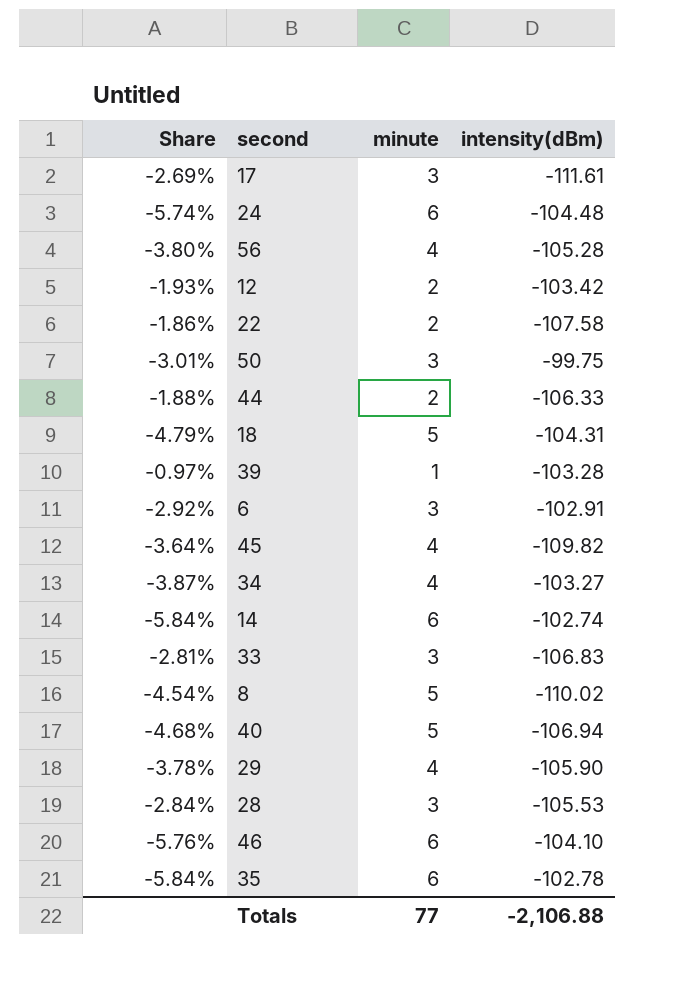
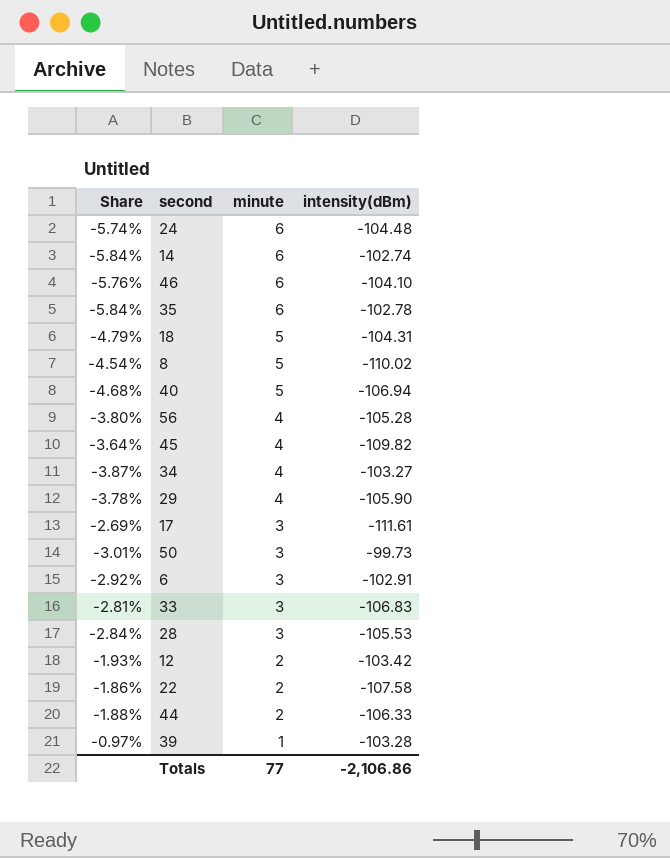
row order: none -> minute descending
50 | intensity(dBm): -99.75 -> -99.73
Totals | intensity(dBm): -2,106.88 -> -2,106.86

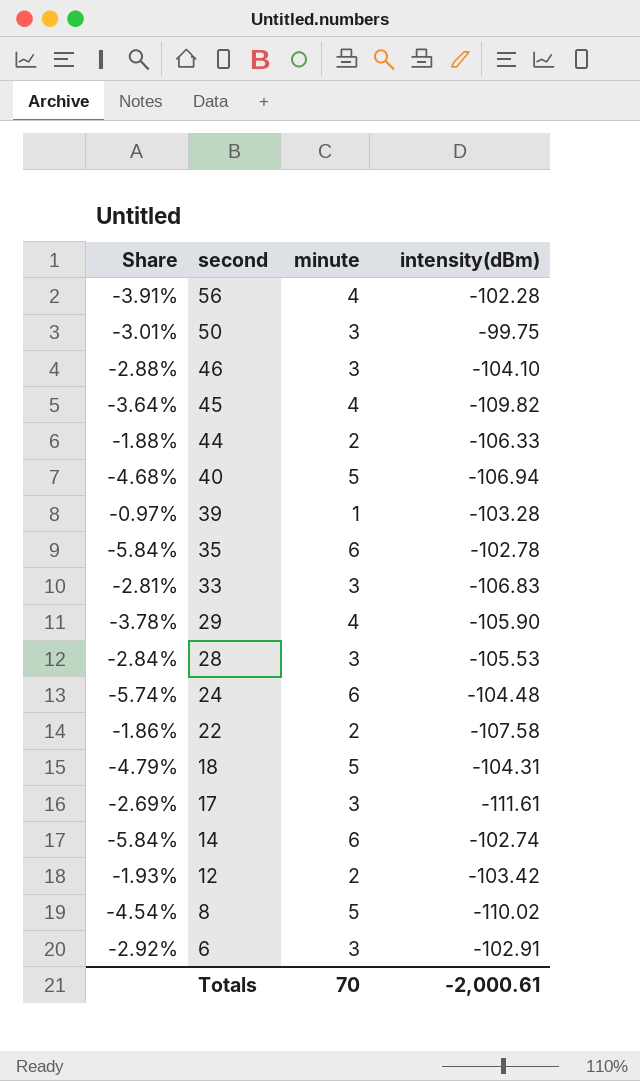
row order: minute descending -> second descending
row 34: -3.87% | 4 | -103.27 -> none
56 | Share: -3.80% -> -3.91%
56 | intensity(dBm): -105.28 -> -102.28
50 | intensity(dBm): -99.73 -> -99.75
46 | Share: -5.76% -> -2.88%
46 | minute: 6 -> 3
Totals | minute: 77 -> 70
Totals | intensity(dBm): -2,106.86 -> -2,000.61

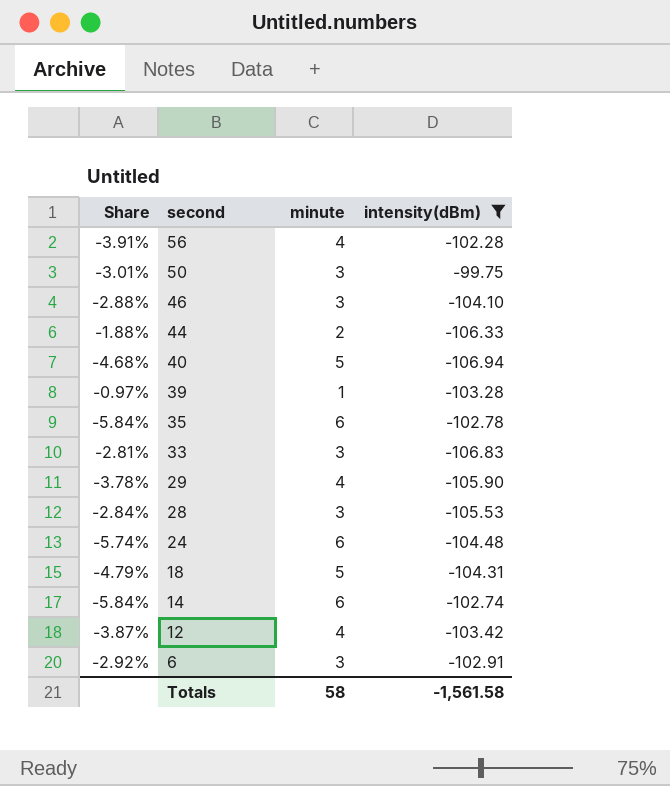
filter: none -> intensity(dBm) >= -106.94
12 | Share: -1.93% -> -3.87%
12 | minute: 2 -> 4
Totals | minute: 70 -> 58
Totals | intensity(dBm): -2,000.61 -> -1,561.58

